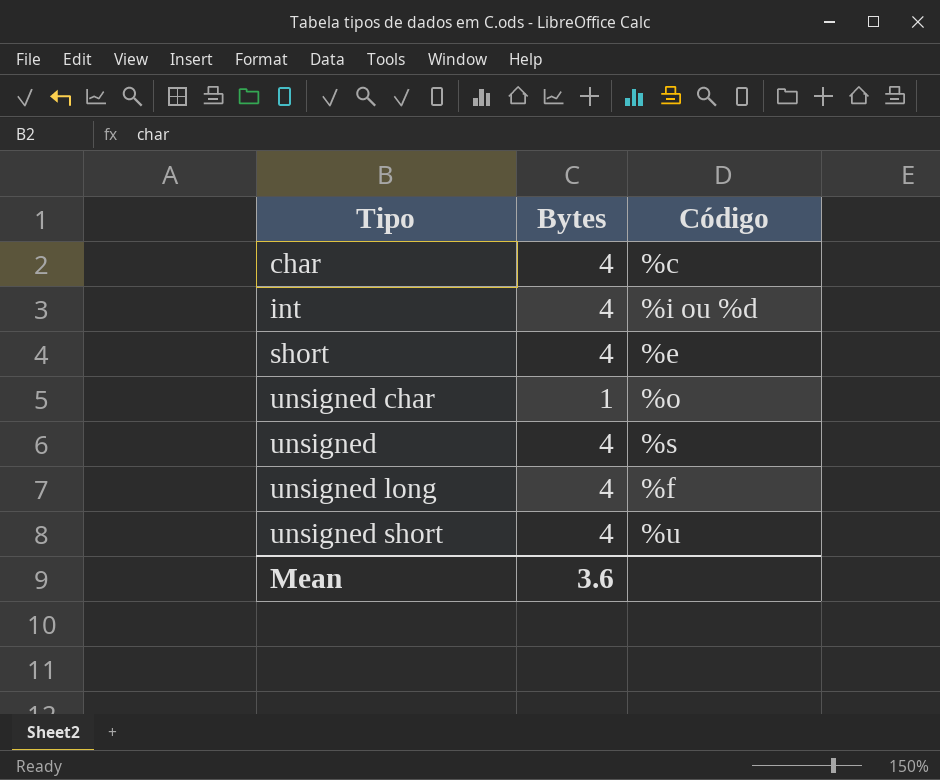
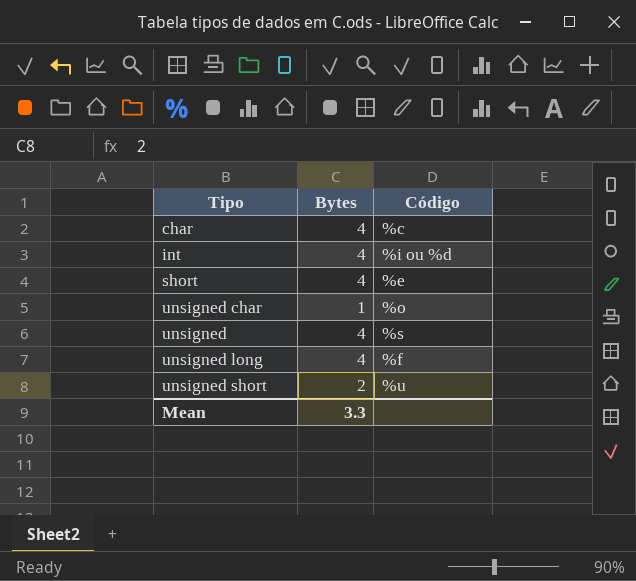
unsigned short | Bytes: 4 -> 2
Mean | Bytes: 3.6 -> 3.3

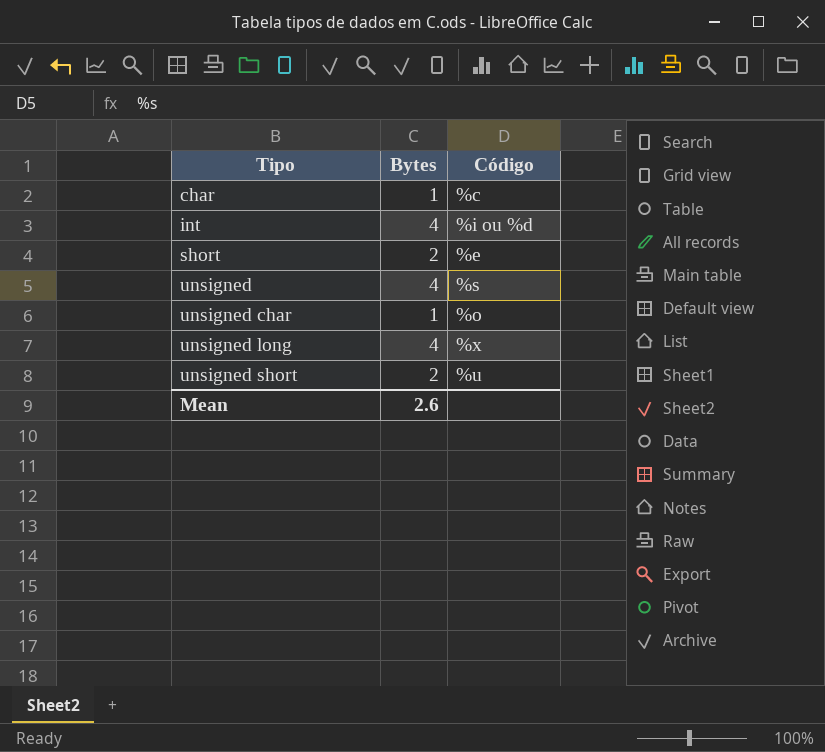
row order: none -> Tipo ascending
char | Bytes: 4 -> 1
short | Bytes: 4 -> 2
unsigned long | Código: %f -> %x
Mean | Bytes: 3.3 -> 2.6

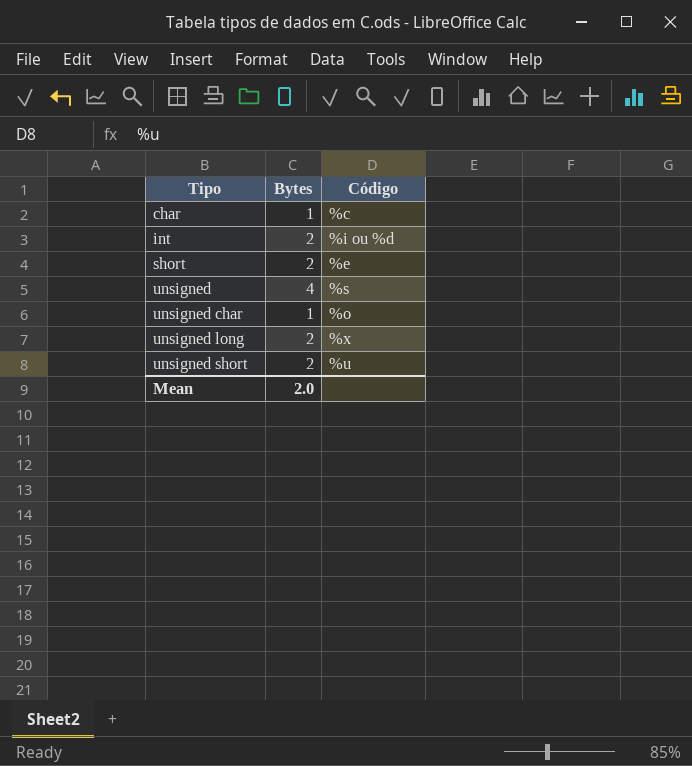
int | Bytes: 4 -> 2
unsigned long | Bytes: 4 -> 2
Mean | Bytes: 2.6 -> 2.0

